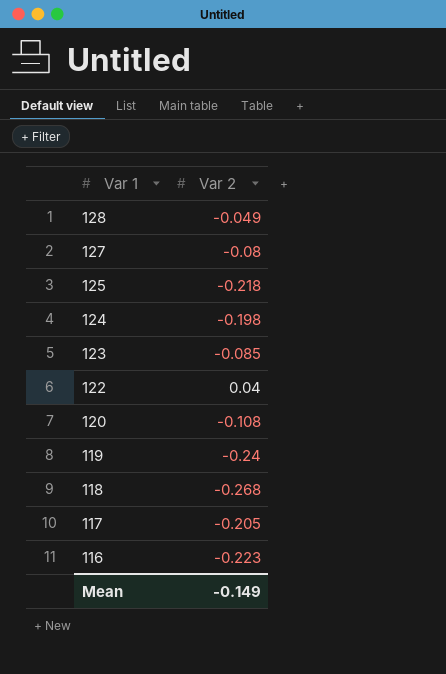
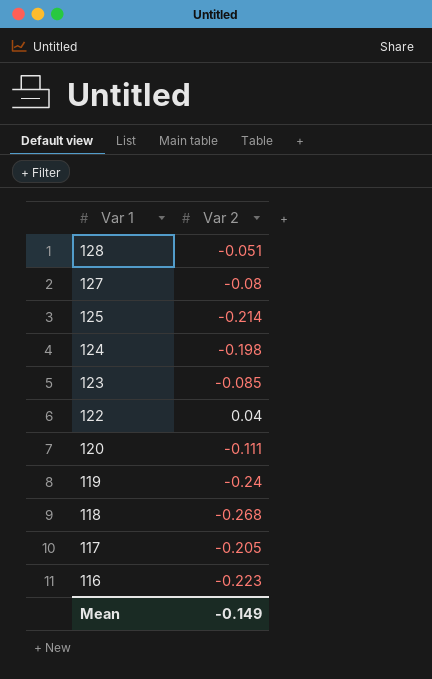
128 | Var 2: -0.049 -> -0.051
125 | Var 2: -0.218 -> -0.214
120 | Var 2: -0.108 -> -0.111

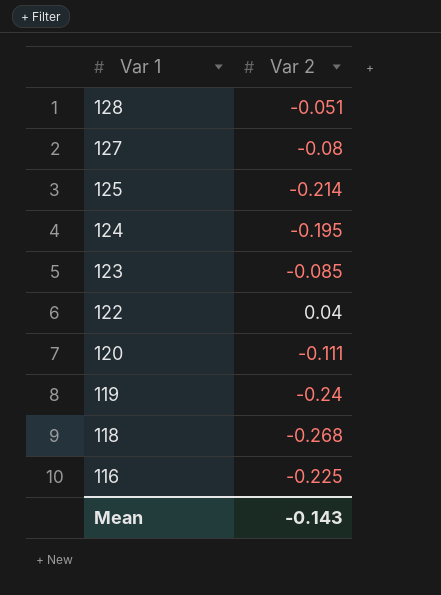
row 117: -0.205 -> none
124 | Var 2: -0.198 -> -0.195
116 | Var 2: -0.223 -> -0.225
Mean | Var 2: -0.149 -> -0.143

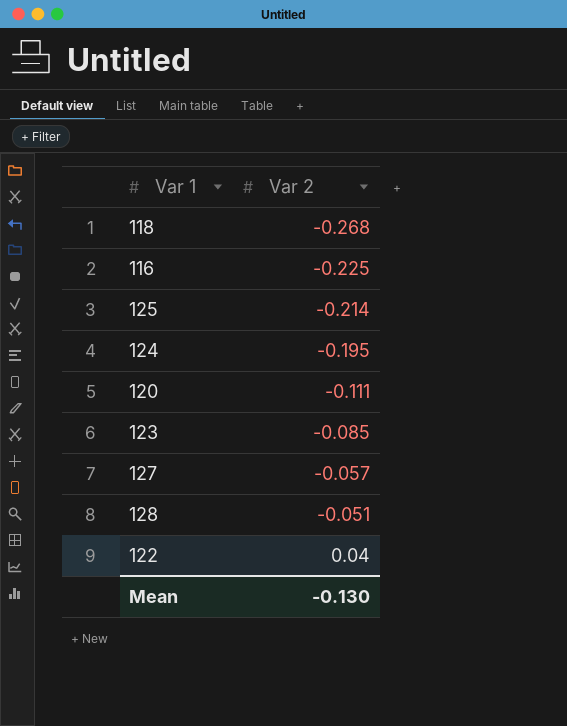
row order: Var 1 descending -> Var 2 ascending
row 119: -0.24 -> none
127 | Var 2: -0.08 -> -0.057
Mean | Var 2: -0.143 -> -0.130

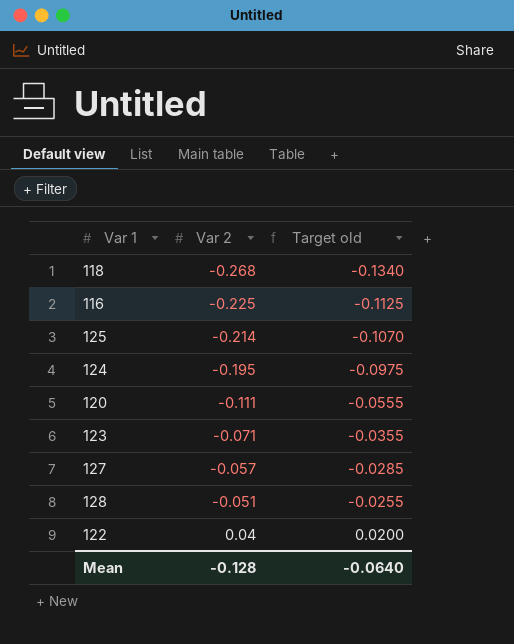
column Target old | formula: none -> [Var 2] * 0.5
123 | Var 2: -0.085 -> -0.071
Mean | Var 2: -0.130 -> -0.128

